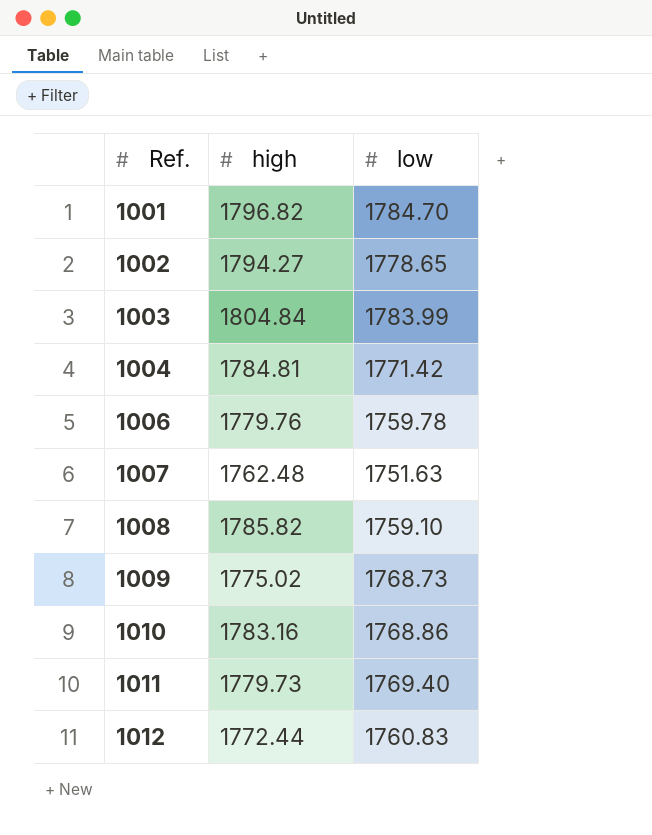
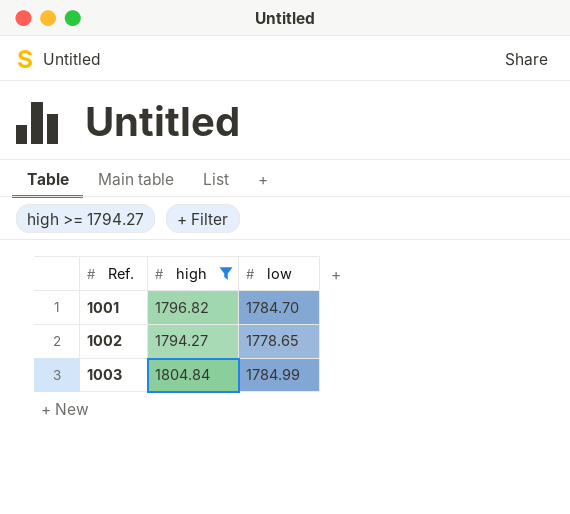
filter: none -> high >= 1794.27
1003 | low: 1783.99 -> 1784.99

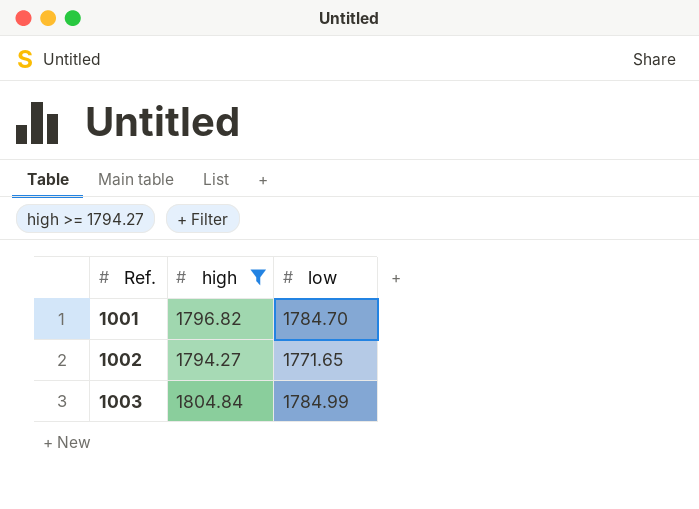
1002 | low: 1778.65 -> 1771.65

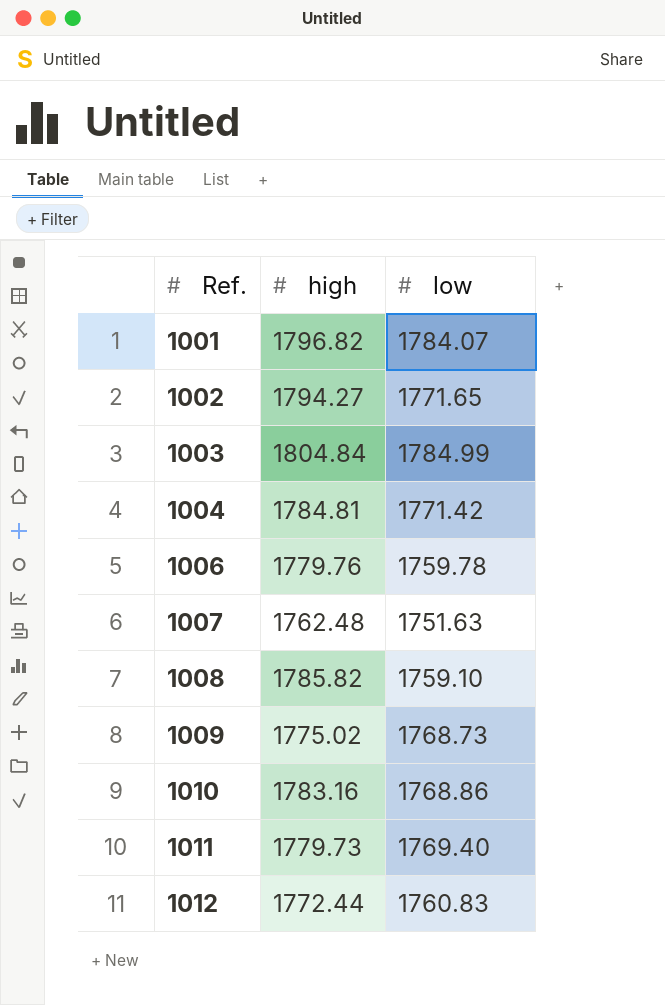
filter: high >= 1794.27 -> none
1001 | low: 1784.70 -> 1784.07

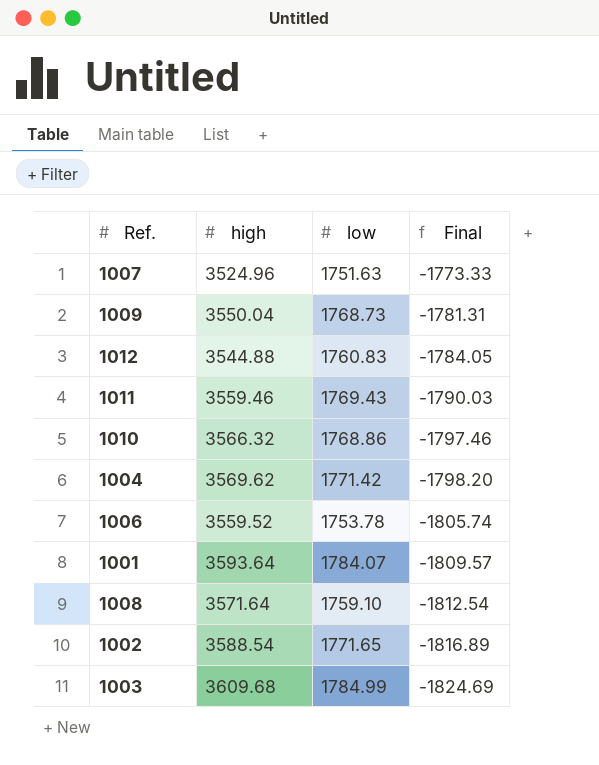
row order: Ref. ascending -> Final descending
column Final | formula: none -> [low] - [high]
1007 | high: 1762.48 -> 3524.96
1009 | high: 1775.02 -> 3550.04
1012 | high: 1772.44 -> 3544.88
1011 | high: 1779.73 -> 3559.46
1011 | low: 1769.40 -> 1769.43
1010 | high: 1783.16 -> 3566.32
1004 | high: 1784.81 -> 3569.62
1006 | high: 1779.76 -> 3559.52
1006 | low: 1759.78 -> 1753.78
1001 | high: 1796.82 -> 3593.64
1008 | high: 1785.82 -> 3571.64
1002 | high: 1794.27 -> 3588.54
1003 | high: 1804.84 -> 3609.68

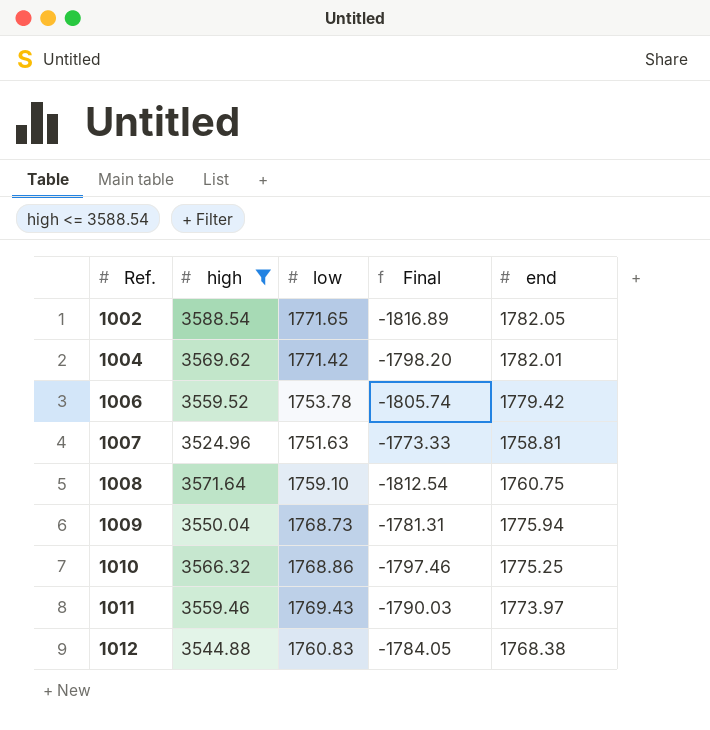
filter: none -> high <= 3588.54
row order: Final descending -> Ref. ascending
column end | position: none -> 5

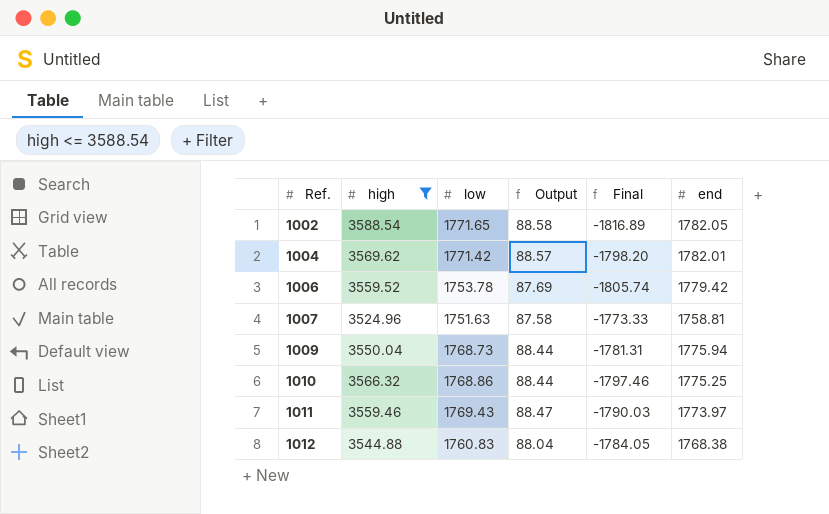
column Output | formula: none -> [low] * 0.05
row 1008: 3571.64 | 1759.10 | -1812.54 | 1760.75 -> none

